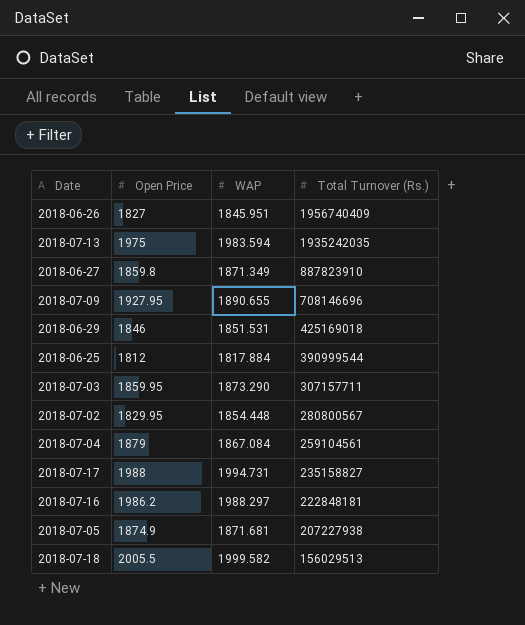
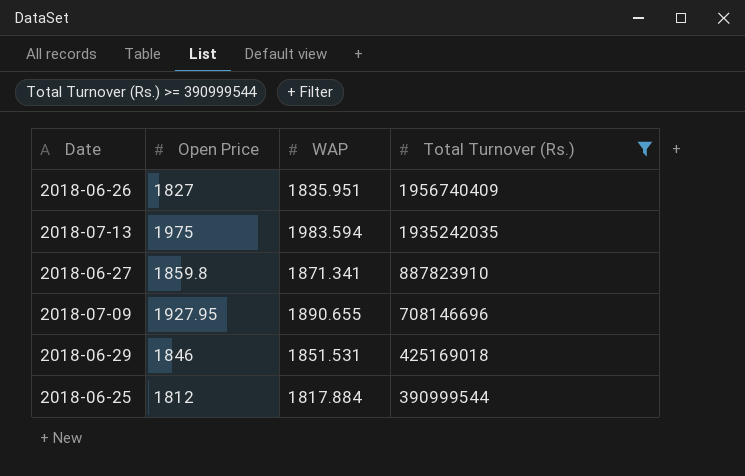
filter: none -> Total Turnover (Rs.) >= 390999544
2018-06-26 | WAP: 1845.951 -> 1835.951
2018-06-27 | WAP: 1871.349 -> 1871.341

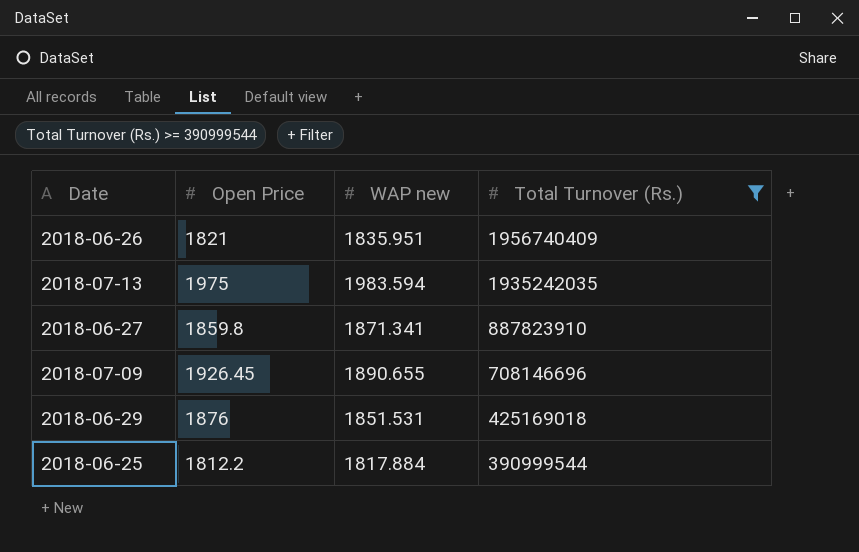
column name: WAP -> WAP new
2018-06-26 | Open Price: 1827 -> 1821
2018-07-09 | Open Price: 1927.95 -> 1926.45
2018-06-29 | Open Price: 1846 -> 1876
2018-06-25 | Open Price: 1812 -> 1812.2

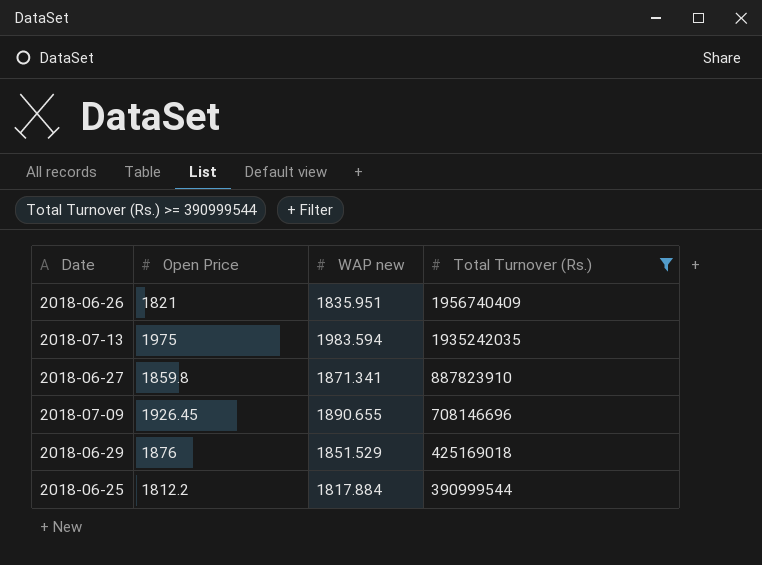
2018-06-29 | WAP new: 1851.531 -> 1851.529

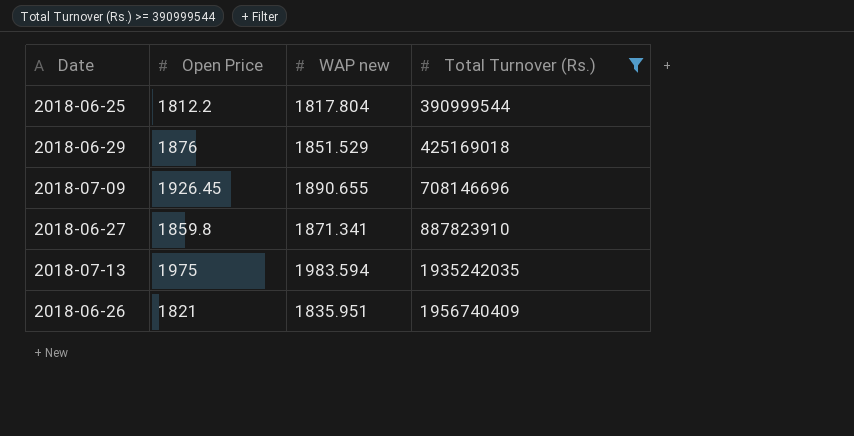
row order: Total Turnover (Rs.) descending -> Total Turnover (Rs.) ascending
2018-06-25 | WAP new: 1817.884 -> 1817.804

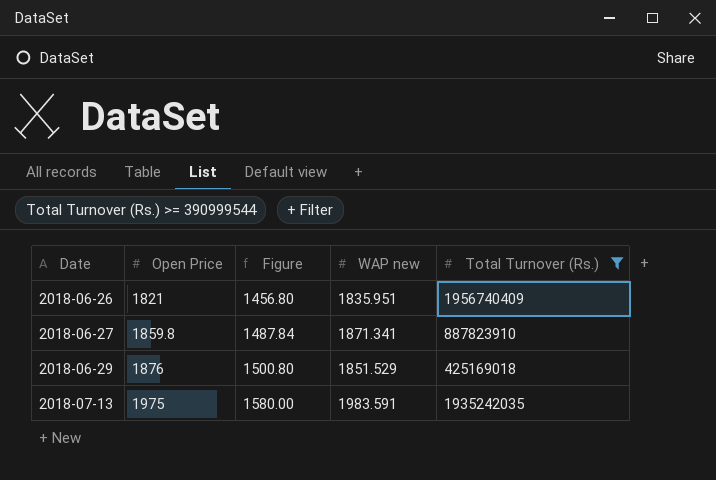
row order: Total Turnover (Rs.) ascending -> Date ascending
column Figure | formula: none -> [Open Price] * 0.8
row 2018-06-25: 1812.2 | 1817.804 | 390999544 -> none
row 2018-07-09: 1926.45 | 1890.655 | 708146696 -> none
2018-07-13 | WAP new: 1983.594 -> 1983.591

